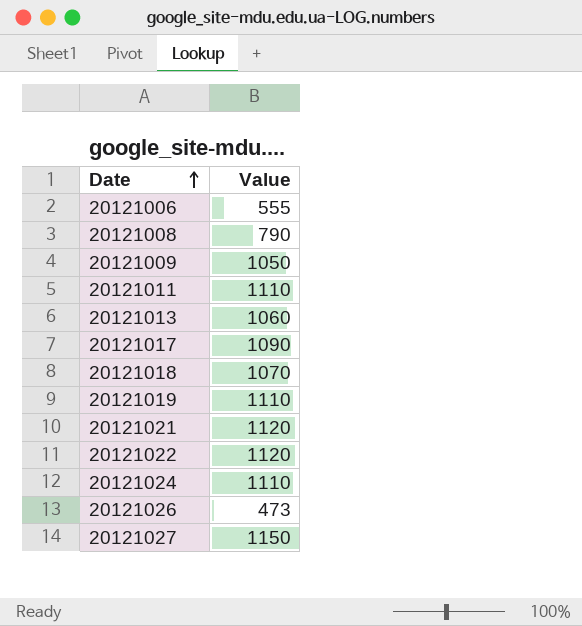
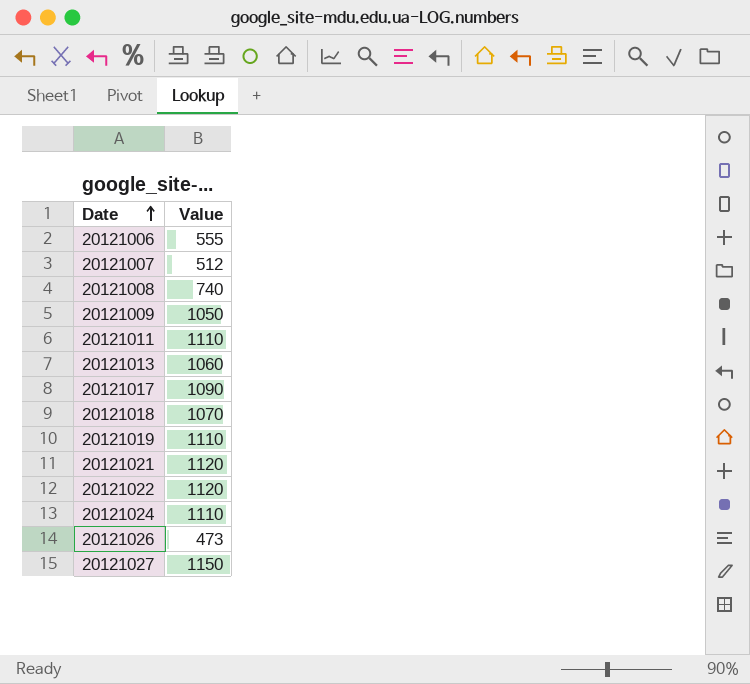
row 20121007: none -> 512
20121008 | Value: 790 -> 740

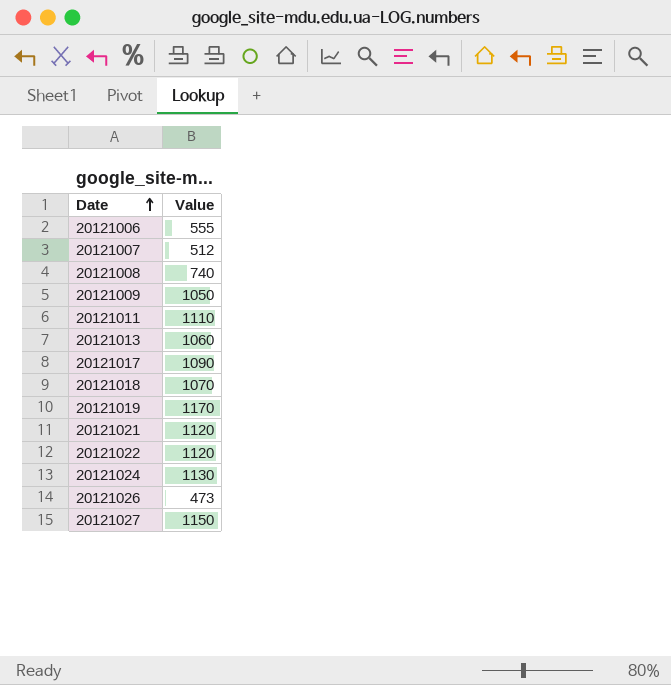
20121019 | Value: 1110 -> 1170
20121024 | Value: 1110 -> 1130

